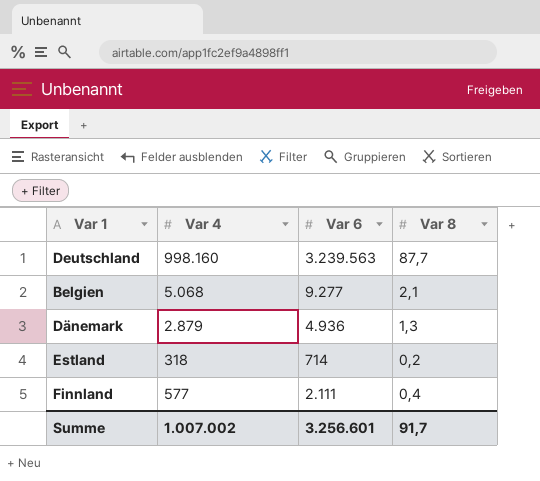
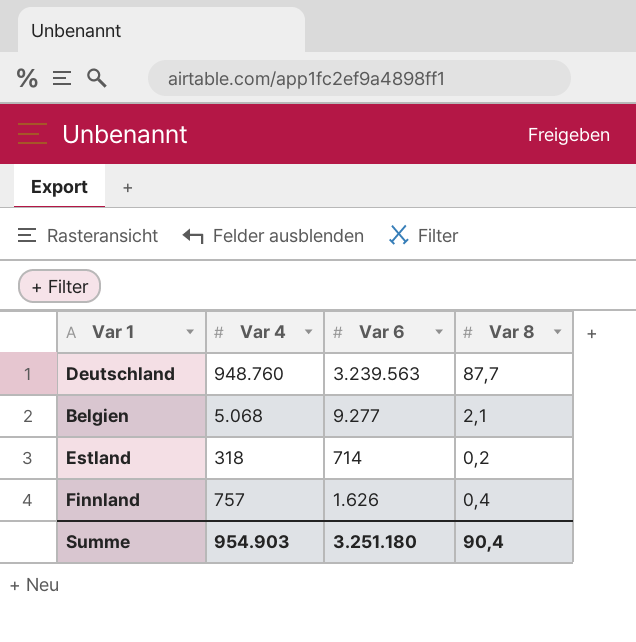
row Dänemark: 2.879 | 4.936 | 1,3 -> none
Deutschland | Var 4: 998.160 -> 948.760
Finnland | Var 4: 577 -> 757
Finnland | Var 6: 2.111 -> 1.626
Summe | Var 4: 1.007.002 -> 954.903
Summe | Var 6: 3.256.601 -> 3.251.180
Summe | Var 8: 91,7 -> 90,4

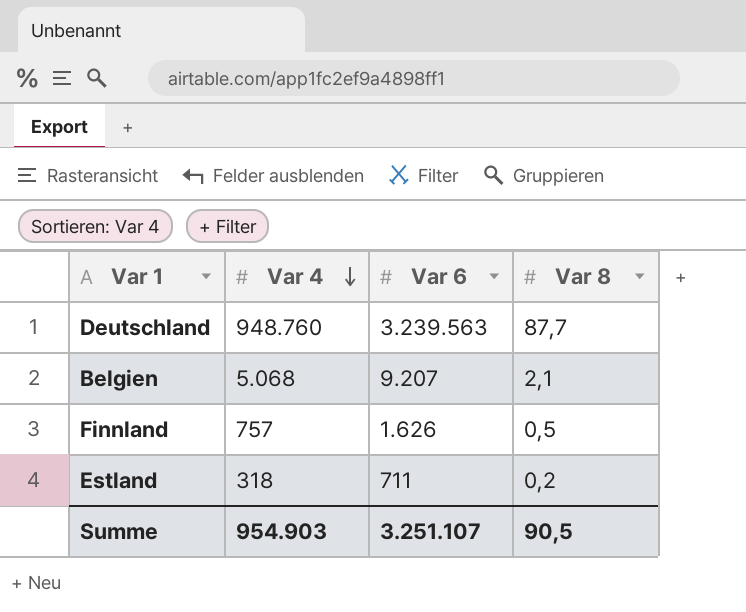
row order: none -> Var 4 descending
Belgien | Var 6: 9.277 -> 9.207
Finnland | Var 8: 0,4 -> 0,5
Estland | Var 6: 714 -> 711
Summe | Var 6: 3.251.180 -> 3.251.107
Summe | Var 8: 90,4 -> 90,5

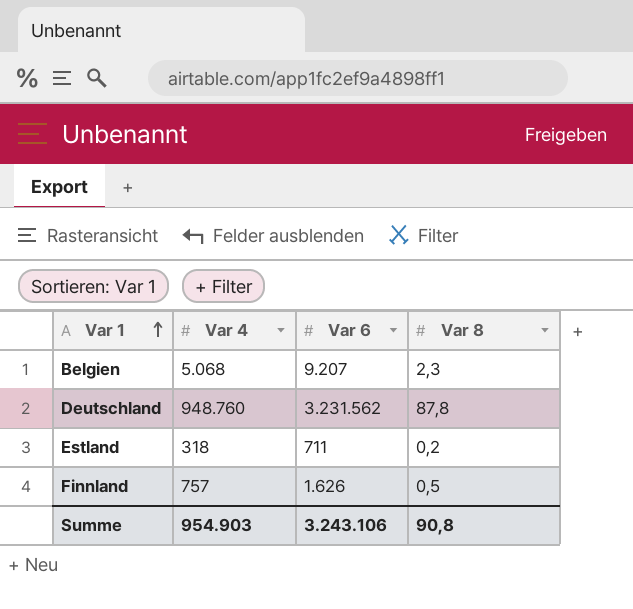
row order: Var 4 descending -> Var 1 ascending
Belgien | Var 8: 2,1 -> 2,3
Deutschland | Var 6: 3.239.563 -> 3.231.562
Deutschland | Var 8: 87,7 -> 87,8
Summe | Var 6: 3.251.107 -> 3.243.106
Summe | Var 8: 90,5 -> 90,8

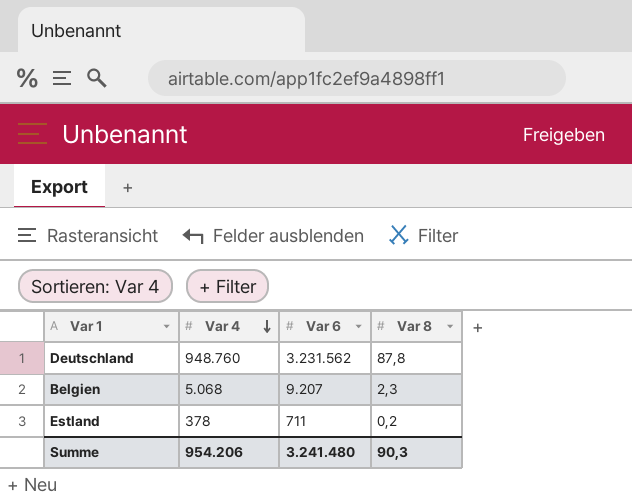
row order: Var 1 ascending -> Var 4 descending
row Finnland: 757 | 1.626 | 0,5 -> none
Estland | Var 4: 318 -> 378
Summe | Var 4: 954.903 -> 954.206
Summe | Var 6: 3.243.106 -> 3.241.480
Summe | Var 8: 90,8 -> 90,3

